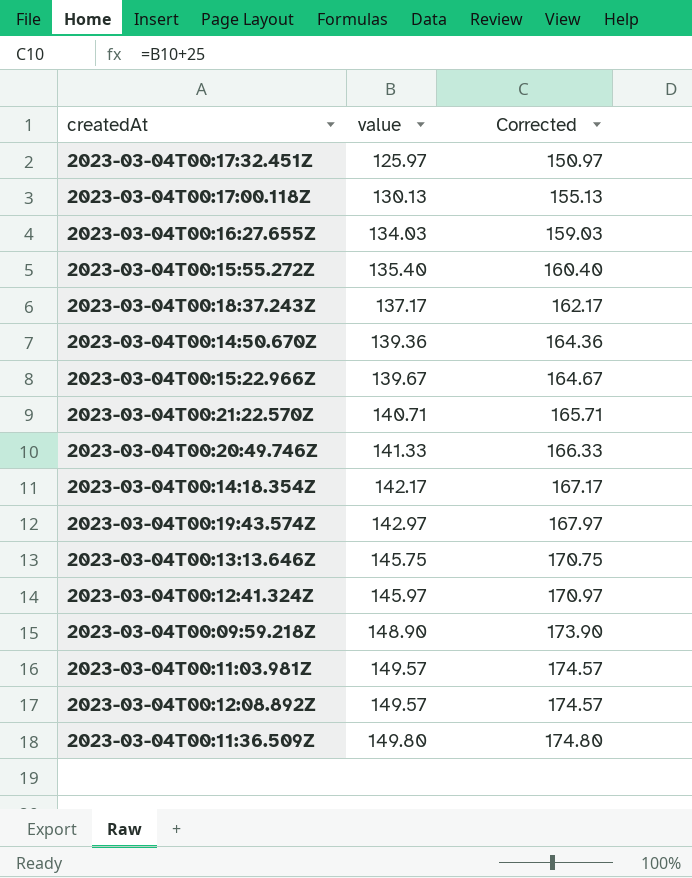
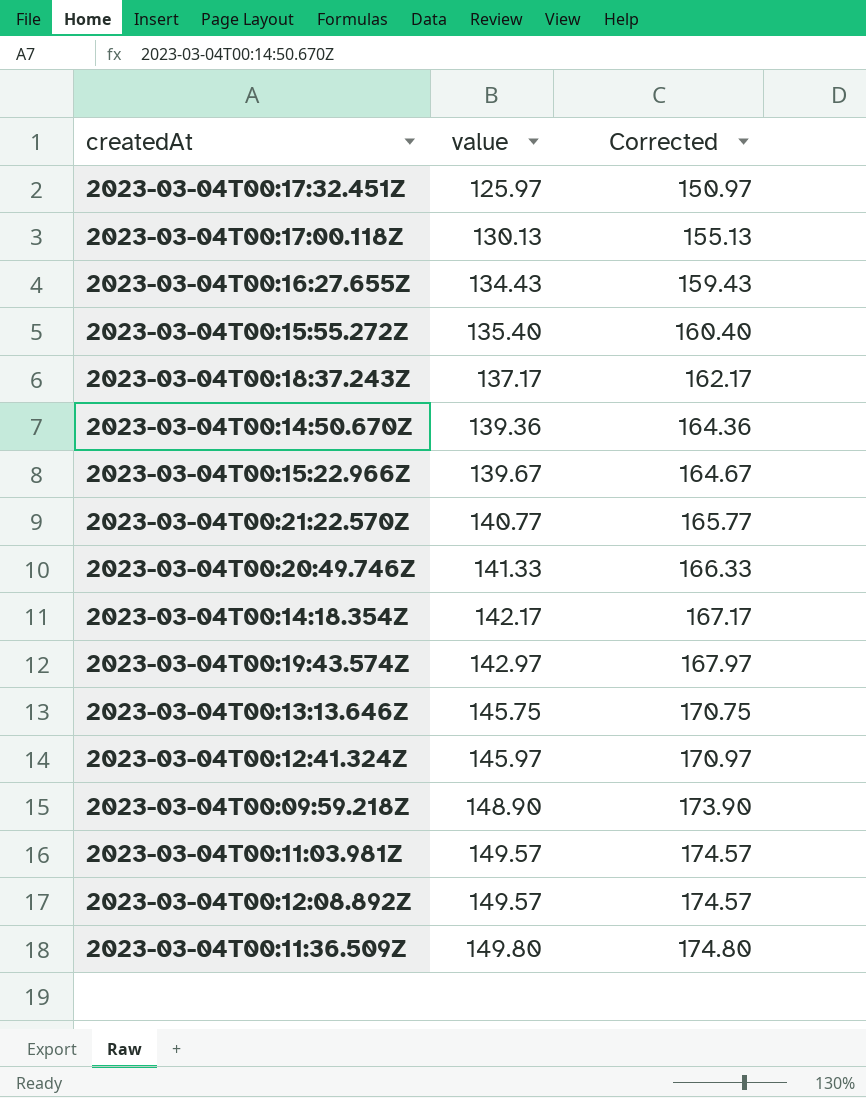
2023-03-04T00:16:27.655Z | value: 134.03 -> 134.43
2023-03-04T00:16:27.655Z | Corrected: 159.03 -> 159.43
2023-03-04T00:21:22.570Z | value: 140.71 -> 140.77
2023-03-04T00:21:22.570Z | Corrected: 165.71 -> 165.77

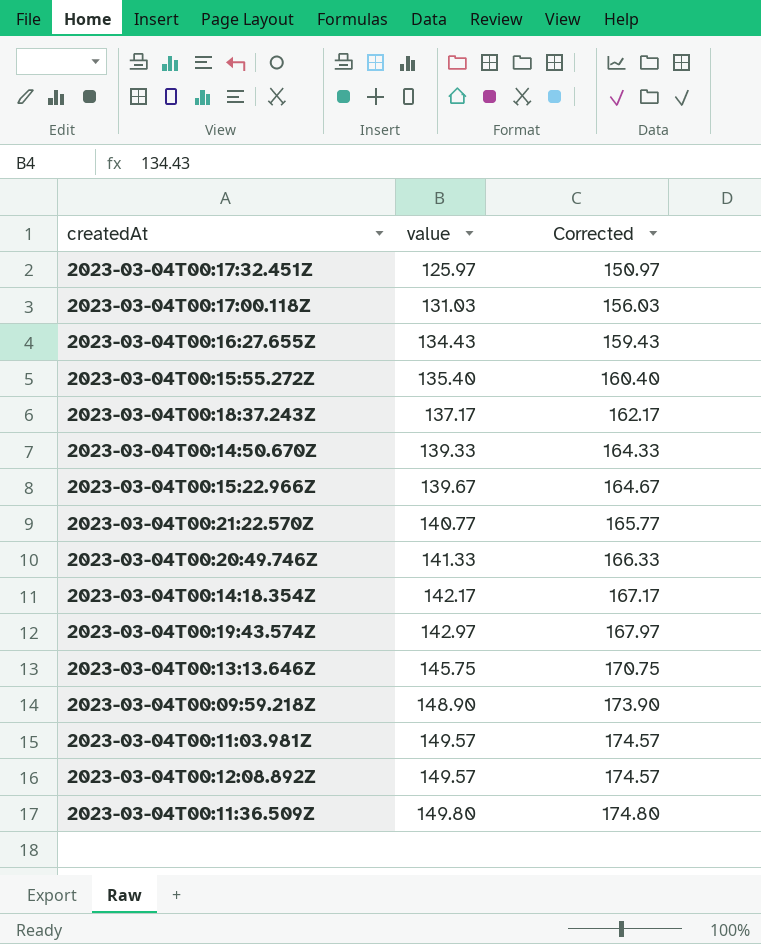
row 2023-03-04T00:12:41.324Z: 145.97 | 170.97 -> none
2023-03-04T00:17:00.118Z | value: 130.13 -> 131.03
2023-03-04T00:17:00.118Z | Corrected: 155.13 -> 156.03
2023-03-04T00:14:50.670Z | value: 139.36 -> 139.33
2023-03-04T00:14:50.670Z | Corrected: 164.36 -> 164.33

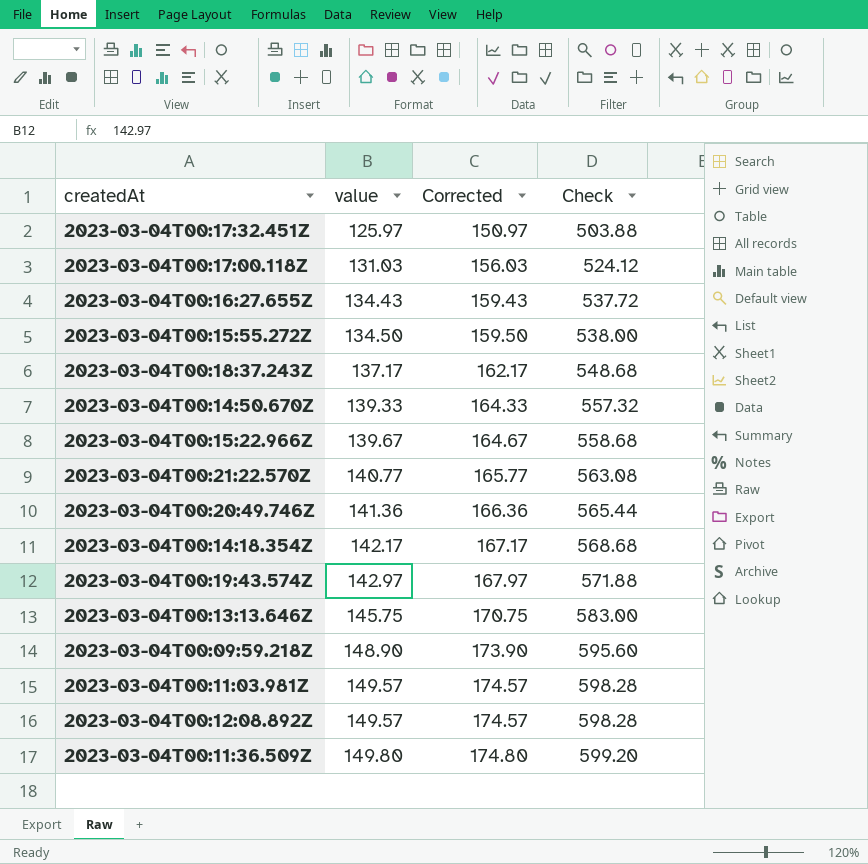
column Check | formula: none -> [value] * 4
2023-03-04T00:15:55.272Z | value: 135.40 -> 134.50
2023-03-04T00:15:55.272Z | Corrected: 160.40 -> 159.50
2023-03-04T00:20:49.746Z | value: 141.33 -> 141.36
2023-03-04T00:20:49.746Z | Corrected: 166.33 -> 166.36

